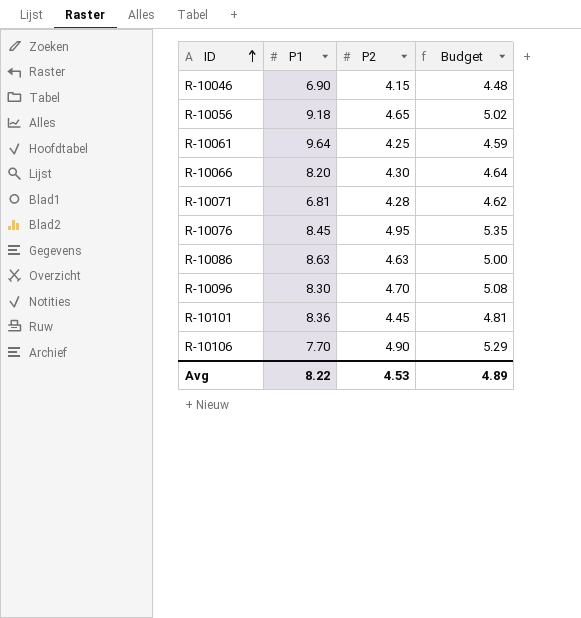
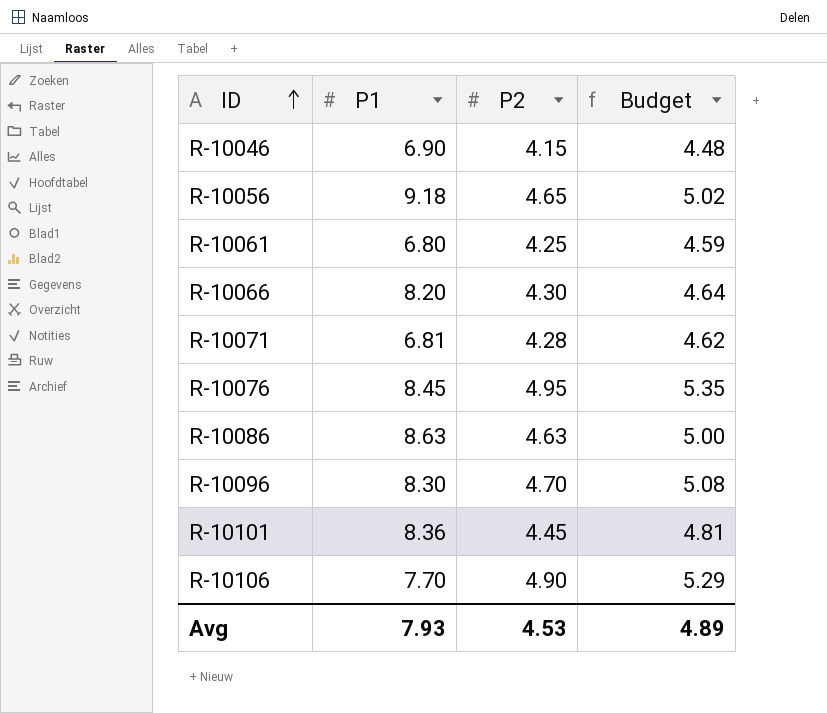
R-10061 | P1: 9.64 -> 6.80
Avg | P1: 8.22 -> 7.93

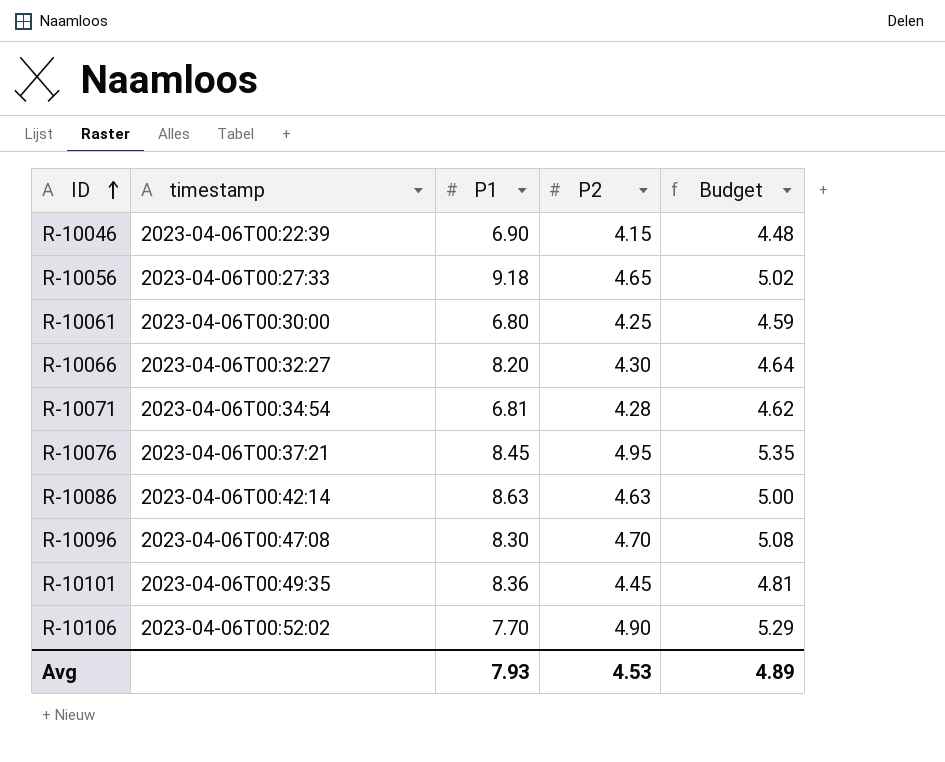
column timestamp | position: none -> 2

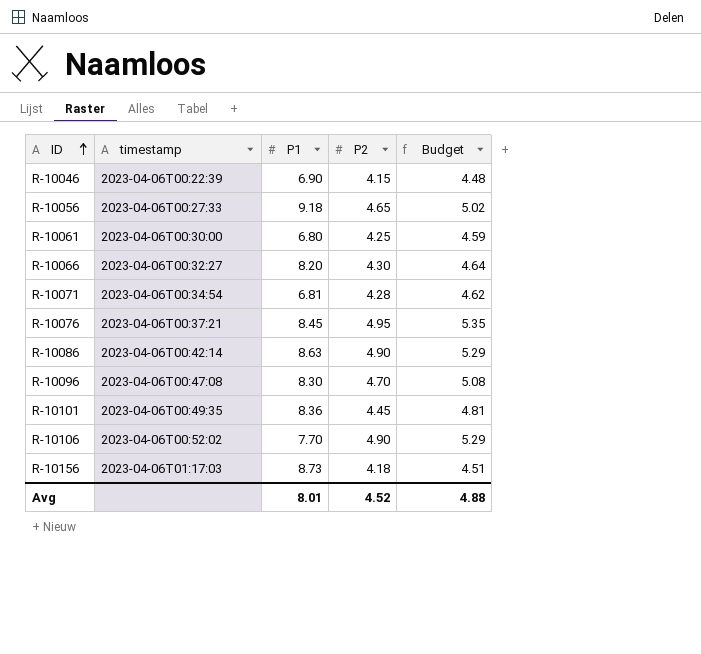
R-10086 | P2: 4.63 -> 4.90
R-10086 | Budget: 5.00 -> 5.29
row R-10156: none -> 2023-04-06T01:17:03 | 8.73 | 4.18 | 4.51
Avg | P1: 7.93 -> 8.01
Avg | P2: 4.53 -> 4.52
Avg | Budget: 4.89 -> 4.88

